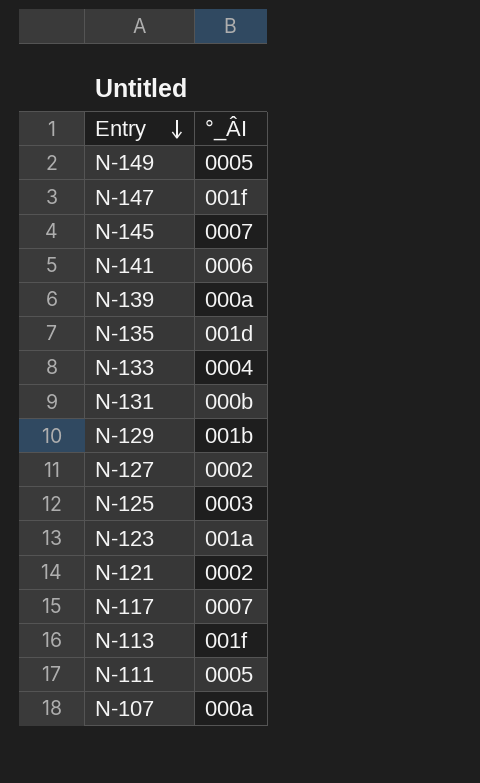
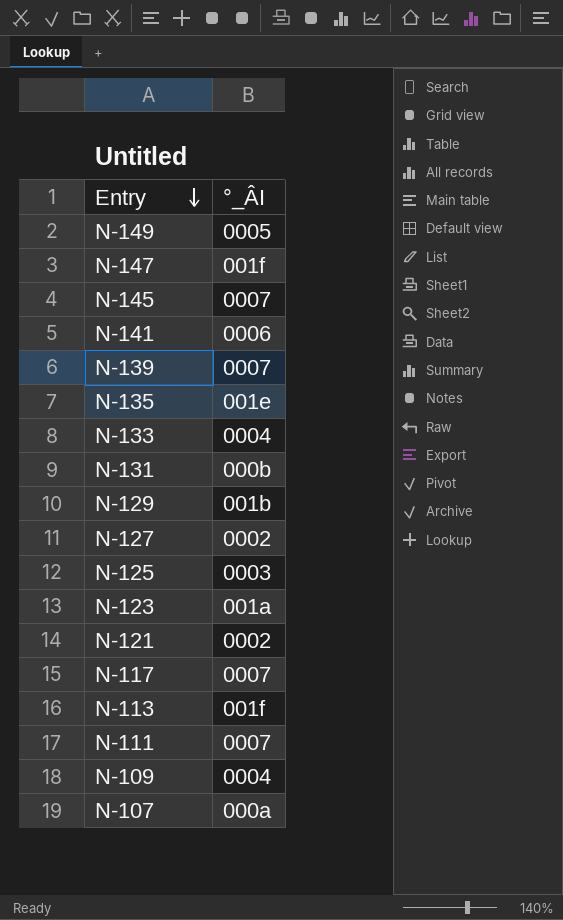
N-139 | °_ÂI: 000a -> 0007
N-135 | °_ÂI: 001d -> 001e
N-111 | °_ÂI: 0005 -> 0007
row N-109: none -> 0004

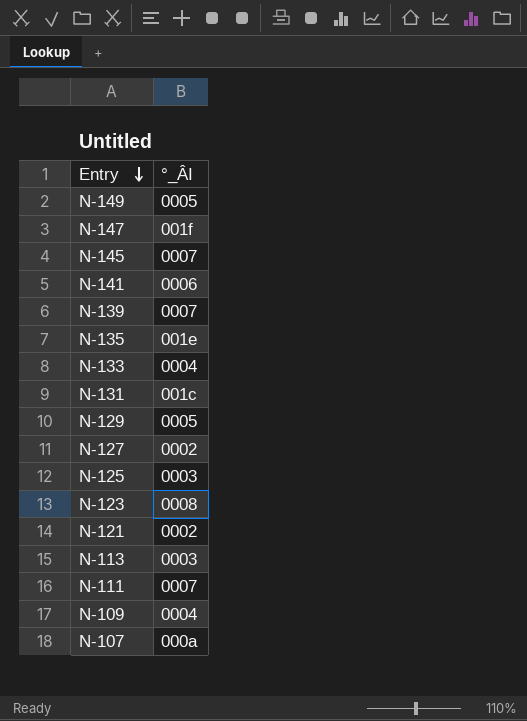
row N-117: 0007 -> none
N-131 | °_ÂI: 000b -> 001c
N-129 | °_ÂI: 001b -> 0005
N-123 | °_ÂI: 001a -> 0008
N-113 | °_ÂI: 001f -> 0003

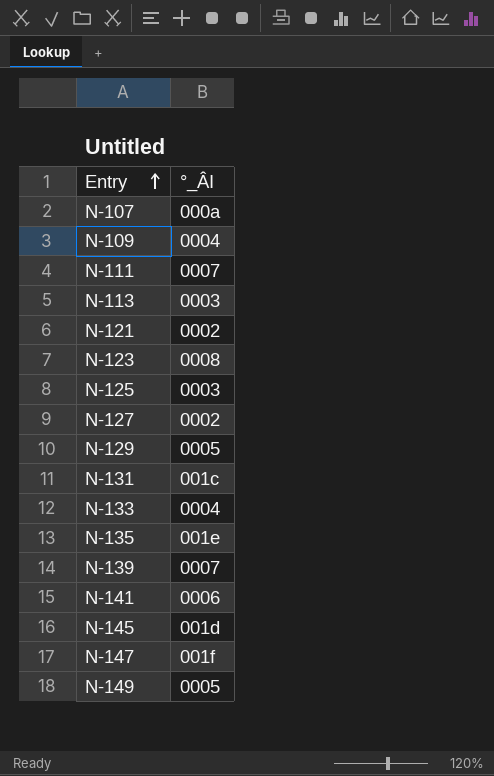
row order: Entry descending -> Entry ascending
N-145 | °_ÂI: 0007 -> 001d

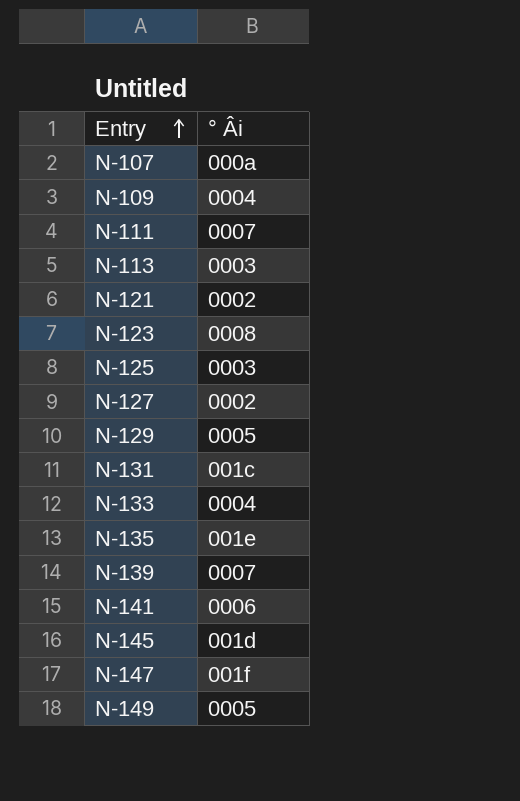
column name: °_ÂI -> ° Âi

